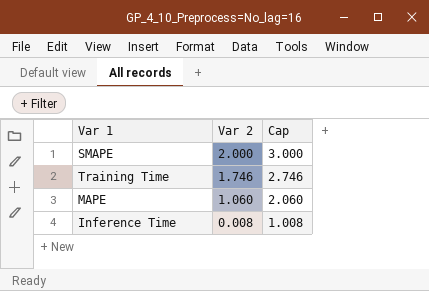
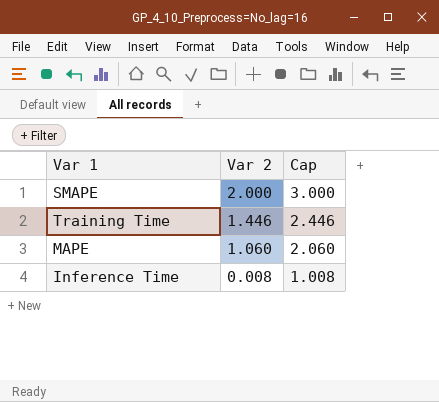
Training Time | Var 2: 1.746 -> 1.446
Training Time | Cap: 2.746 -> 2.446

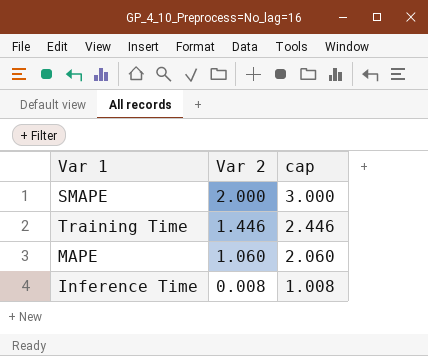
column name: Cap -> cap

